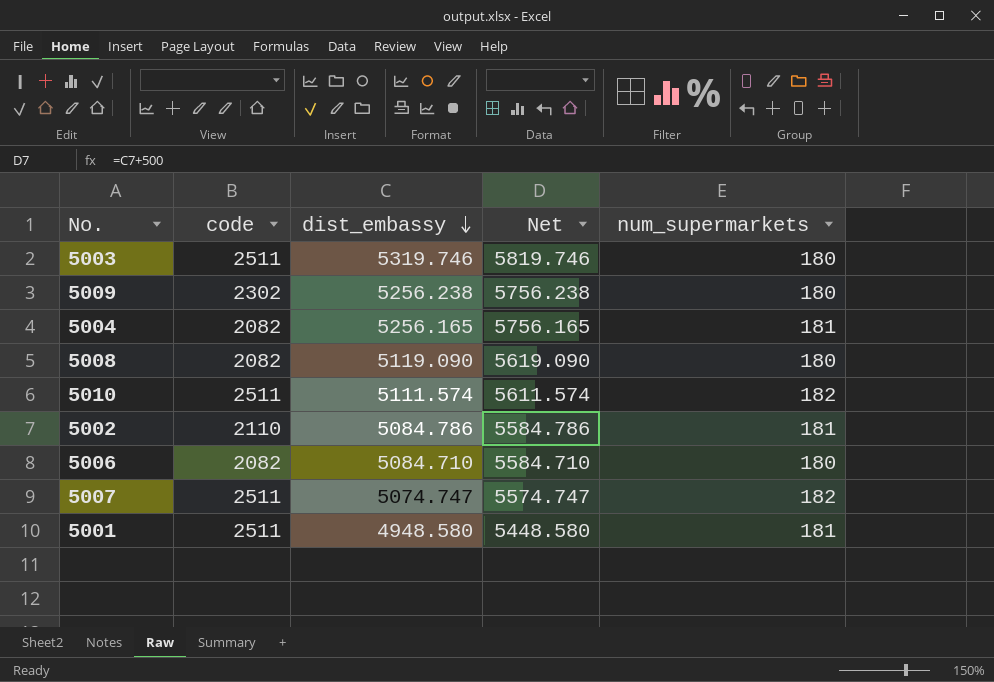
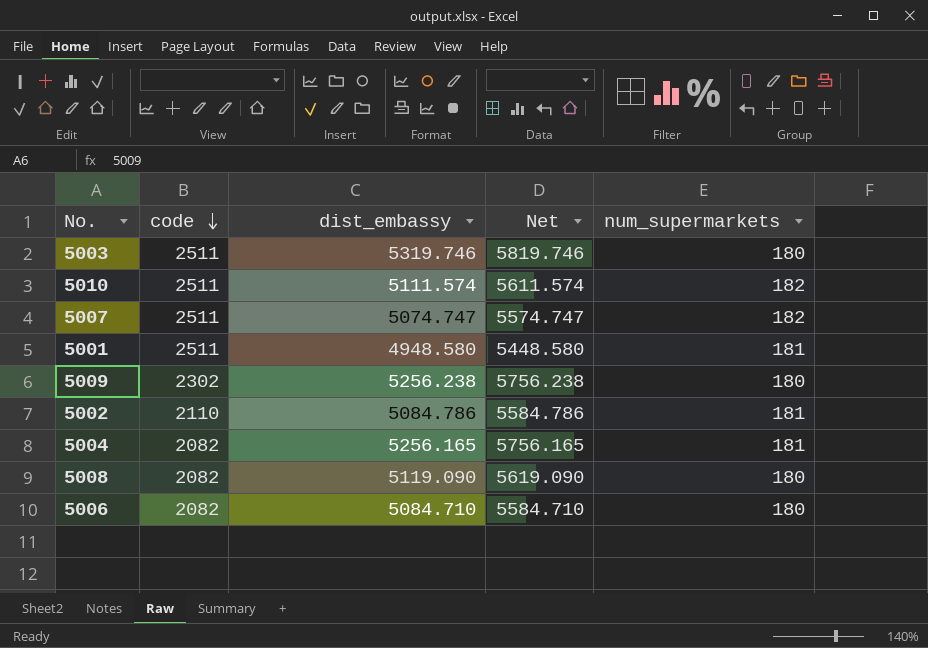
row order: dist_embassy descending -> code descending

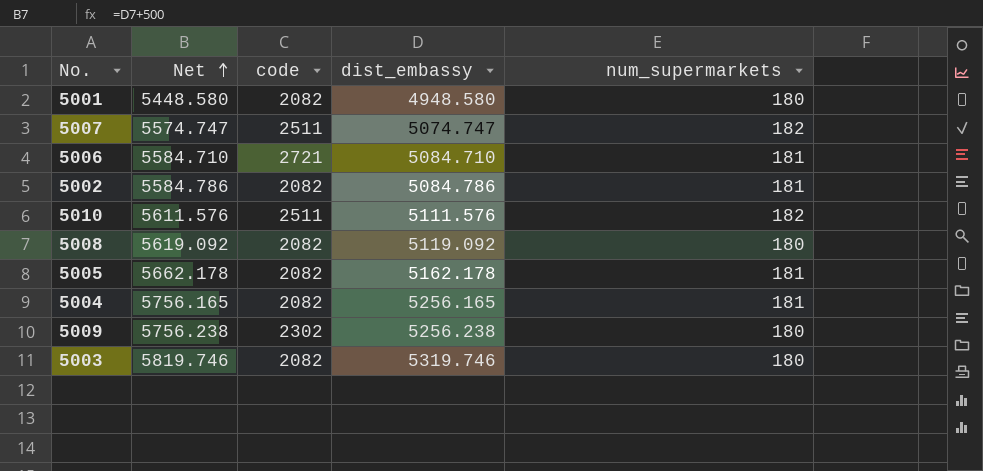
row order: code descending -> Net ascending
column Net | position: 4 -> 2
5001 | code: 2511 -> 2082
5001 | num_supermarkets: 181 -> 180
5006 | code: 2082 -> 2721
5006 | num_supermarkets: 180 -> 181
5002 | code: 2110 -> 2082
5010 | Net: 5611.574 -> 5611.576
5010 | dist_embassy: 5111.574 -> 5111.576
5008 | Net: 5619.090 -> 5619.092
5008 | dist_embassy: 5119.090 -> 5119.092
row 5005: none -> 5662.178 | 2082 | 5162.178 | 181
5003 | code: 2511 -> 2082

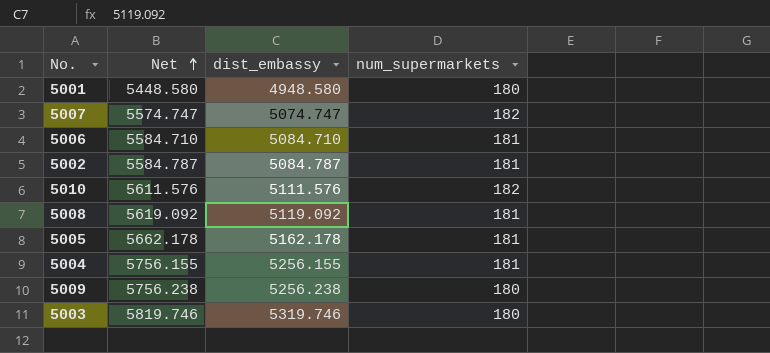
column code | position: 3 -> none
5002 | Net: 5584.786 -> 5584.787
5002 | dist_embassy: 5084.786 -> 5084.787
5008 | num_supermarkets: 180 -> 181
5004 | Net: 5756.165 -> 5756.155
5004 | dist_embassy: 5256.165 -> 5256.155

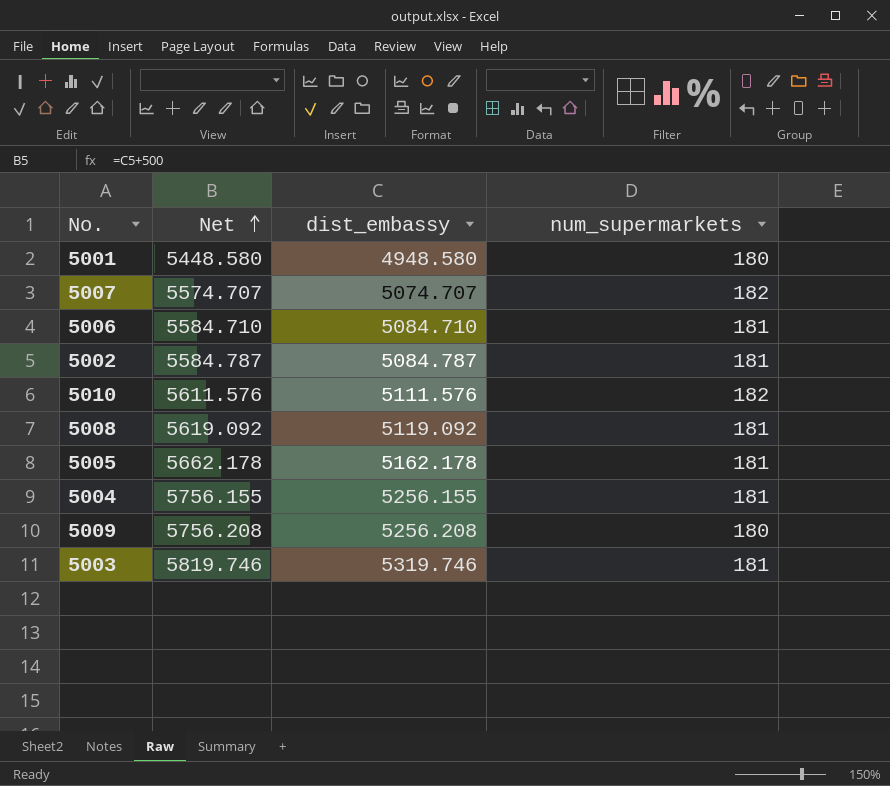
5007 | Net: 5574.747 -> 5574.707
5007 | dist_embassy: 5074.747 -> 5074.707
5009 | Net: 5756.238 -> 5756.208
5009 | dist_embassy: 5256.238 -> 5256.208
5003 | num_supermarkets: 180 -> 181

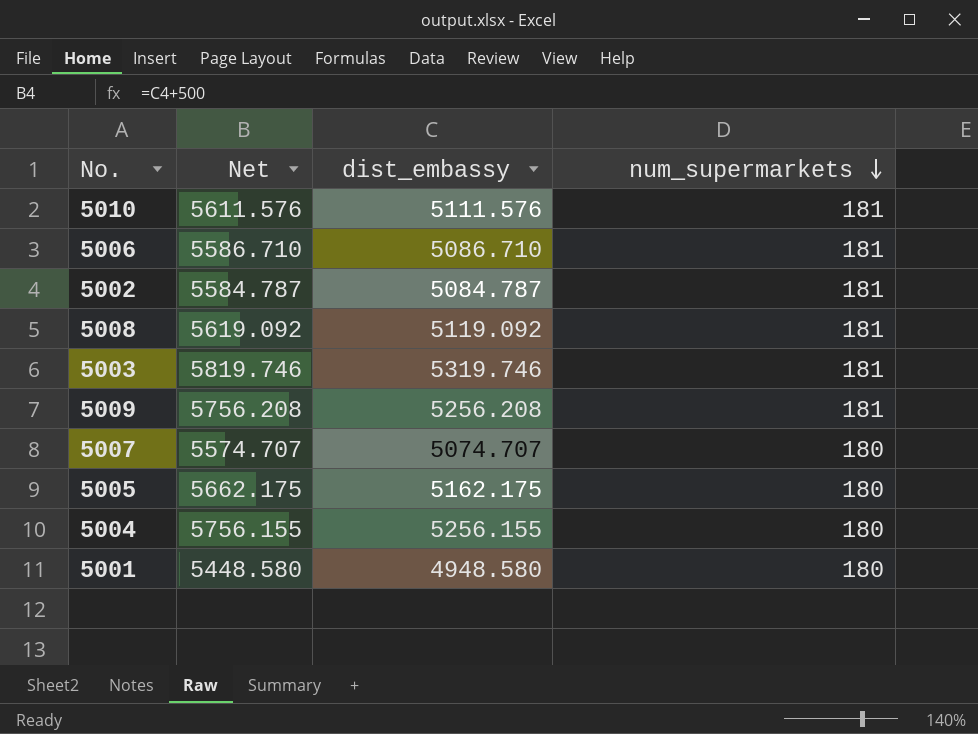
row order: Net ascending -> num_supermarkets descending
5010 | num_supermarkets: 182 -> 181
5006 | Net: 5584.710 -> 5586.710
5006 | dist_embassy: 5084.710 -> 5086.710
5009 | num_supermarkets: 180 -> 181
5007 | num_supermarkets: 182 -> 180
5005 | Net: 5662.178 -> 5662.175
5005 | dist_embassy: 5162.178 -> 5162.175
5005 | num_supermarkets: 181 -> 180
5004 | num_supermarkets: 181 -> 180

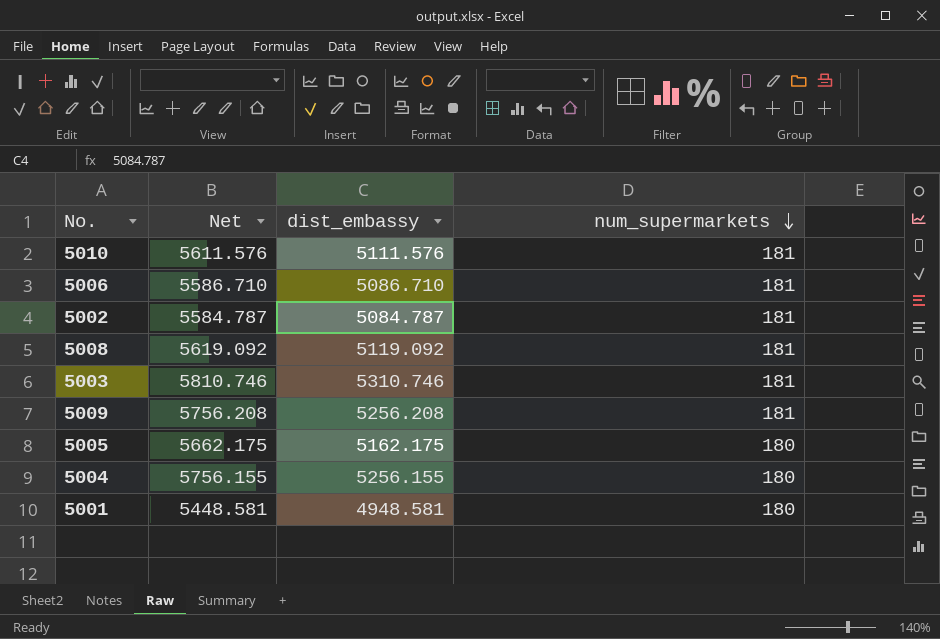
row 5007: 5574.707 | 5074.707 | 180 -> none
5003 | Net: 5819.746 -> 5810.746
5003 | dist_embassy: 5319.746 -> 5310.746
5001 | Net: 5448.580 -> 5448.581
5001 | dist_embassy: 4948.580 -> 4948.581

